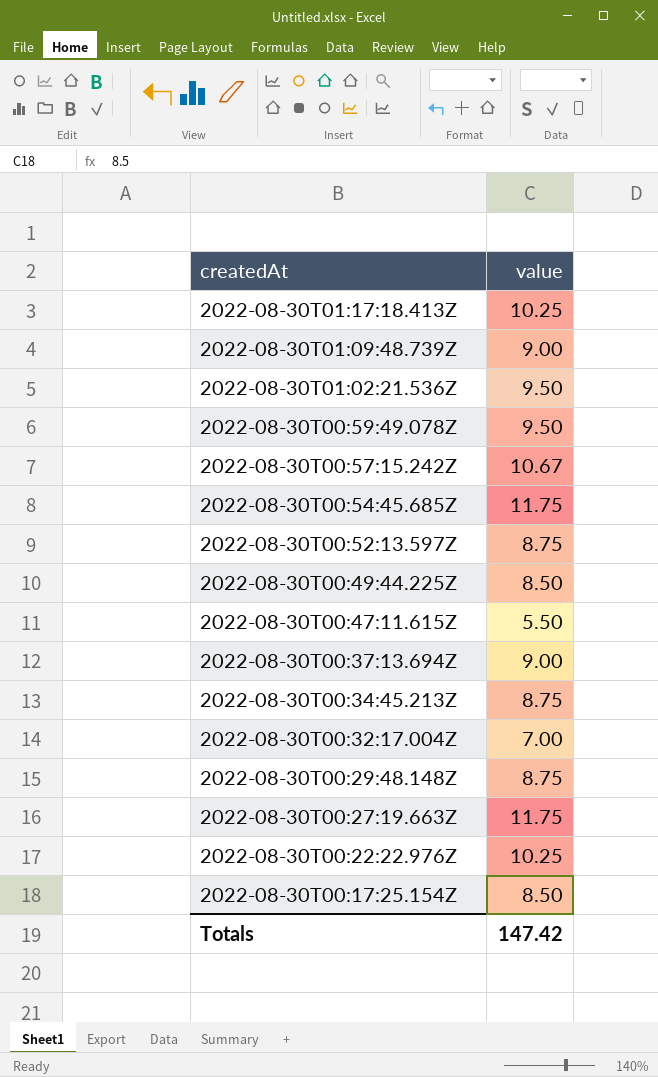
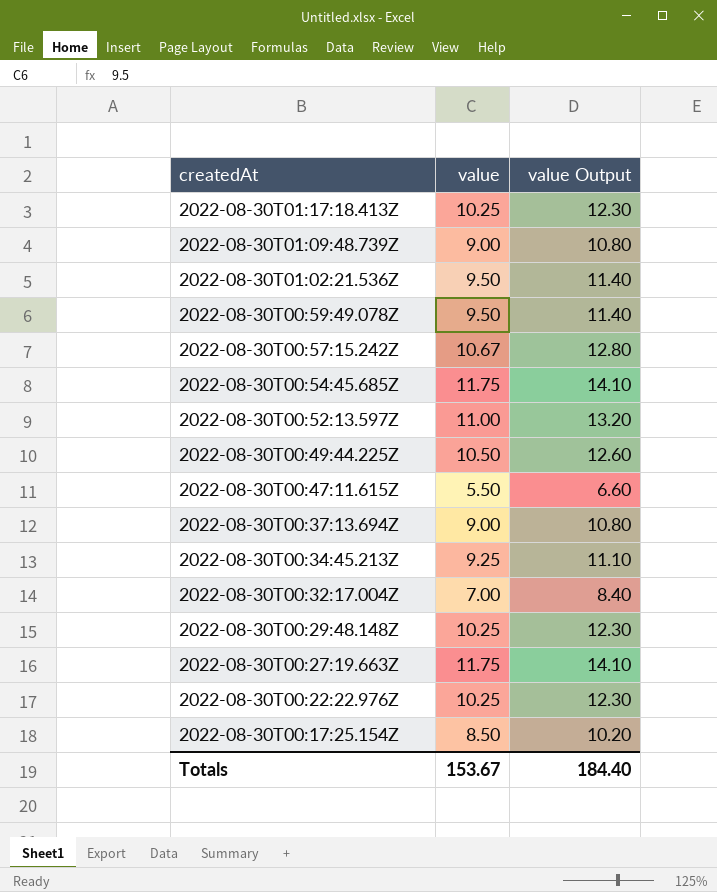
column value Output | formula: none -> [value] * 1.2
2022-08-30T00:52:13.597Z | value: 8.75 -> 11.00
2022-08-30T00:49:44.225Z | value: 8.50 -> 10.50
2022-08-30T00:34:45.213Z | value: 8.75 -> 9.25
2022-08-30T00:29:48.148Z | value: 8.75 -> 10.25
Totals | value: 147.42 -> 153.67

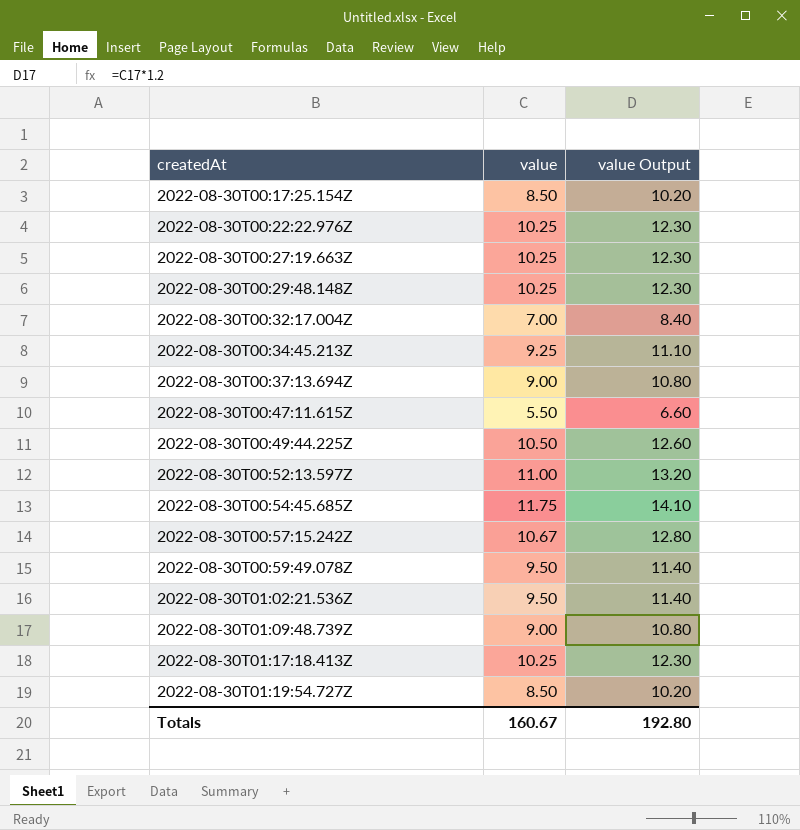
row order: createdAt descending -> createdAt ascending
2022-08-30T00:27:19.663Z | value: 11.75 -> 10.25
2022-08-30T00:27:19.663Z | value Output: 14.10 -> 12.30
row 2022-08-30T01:19:54.727Z: none -> 8.50 | 10.20
Totals | value: 153.67 -> 160.67
Totals | value Output: 184.40 -> 192.80

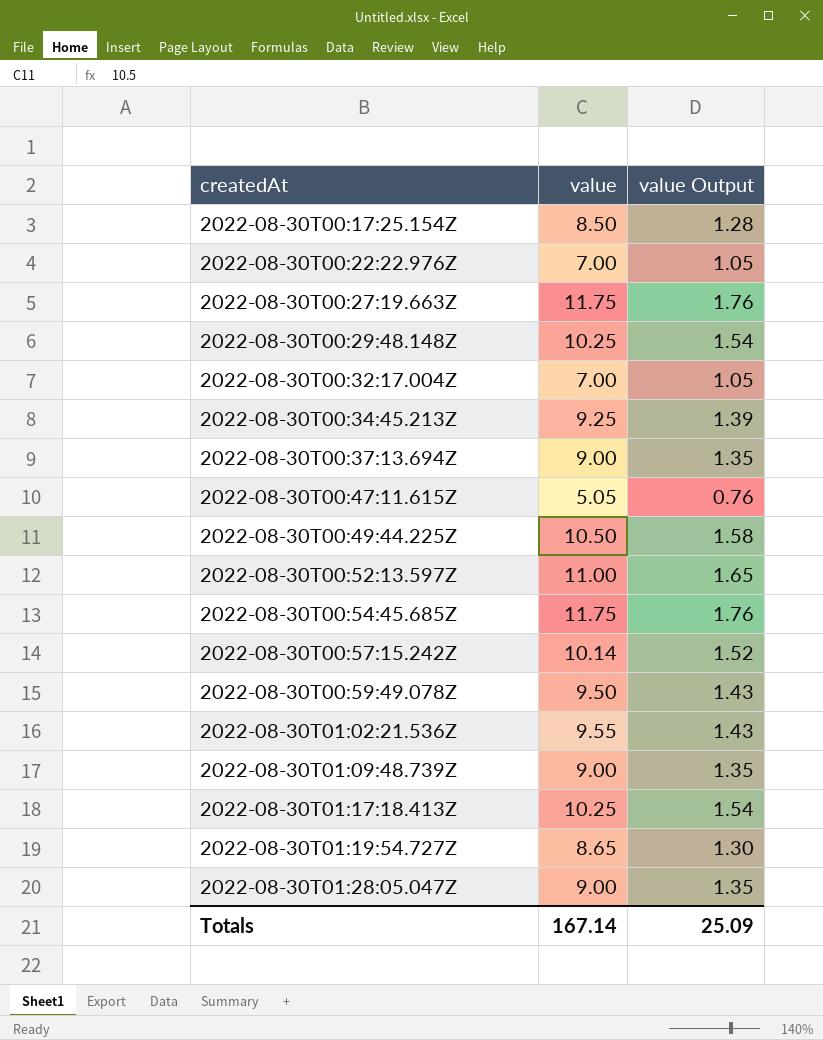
column value Output | formula: [value] * 1.2 -> [value] * 0.15
2022-08-30T00:22:22.976Z | value: 10.25 -> 7.00
2022-08-30T00:27:19.663Z | value: 10.25 -> 11.75
2022-08-30T00:47:11.615Z | value: 5.50 -> 5.05
2022-08-30T00:57:15.242Z | value: 10.67 -> 10.14
2022-08-30T01:02:21.536Z | value: 9.50 -> 9.55
2022-08-30T01:19:54.727Z | value: 8.50 -> 8.65
row 2022-08-30T01:28:05.047Z: none -> 9.00 | 1.35
Totals | value: 160.67 -> 167.14
Totals | value Output: 192.80 -> 25.09

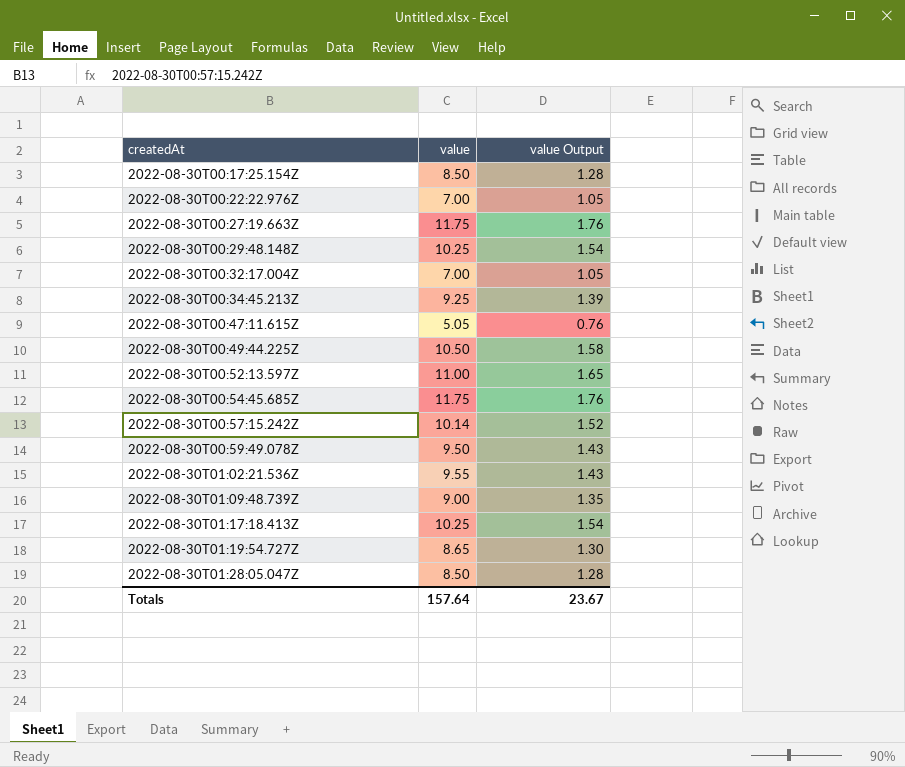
row 2022-08-30T00:37:13.694Z: 9.00 | 1.35 -> none
2022-08-30T01:28:05.047Z | value: 9.00 -> 8.50
2022-08-30T01:28:05.047Z | value Output: 1.35 -> 1.28
Totals | value: 167.14 -> 157.64
Totals | value Output: 25.09 -> 23.67

